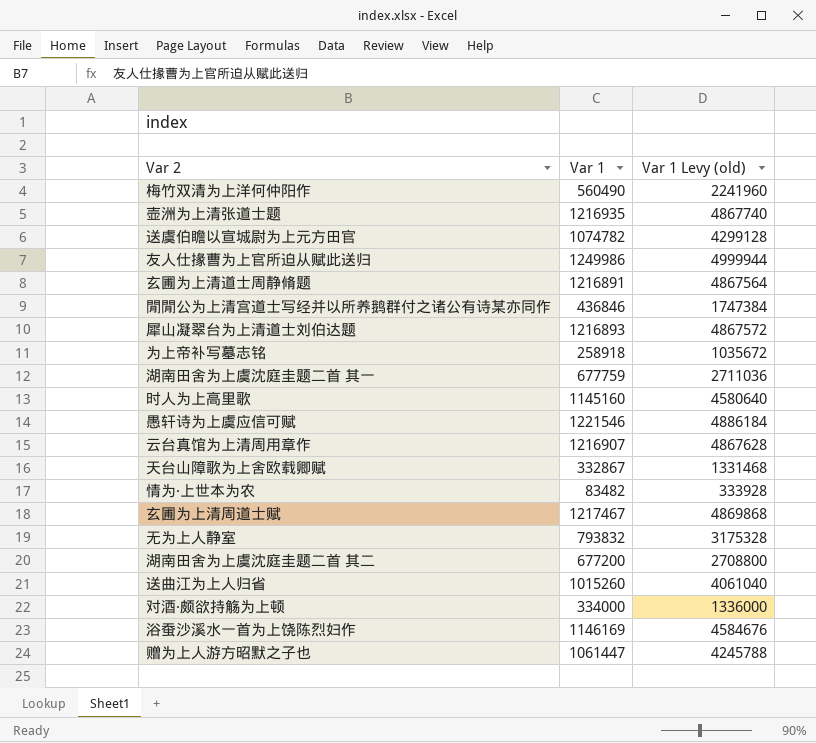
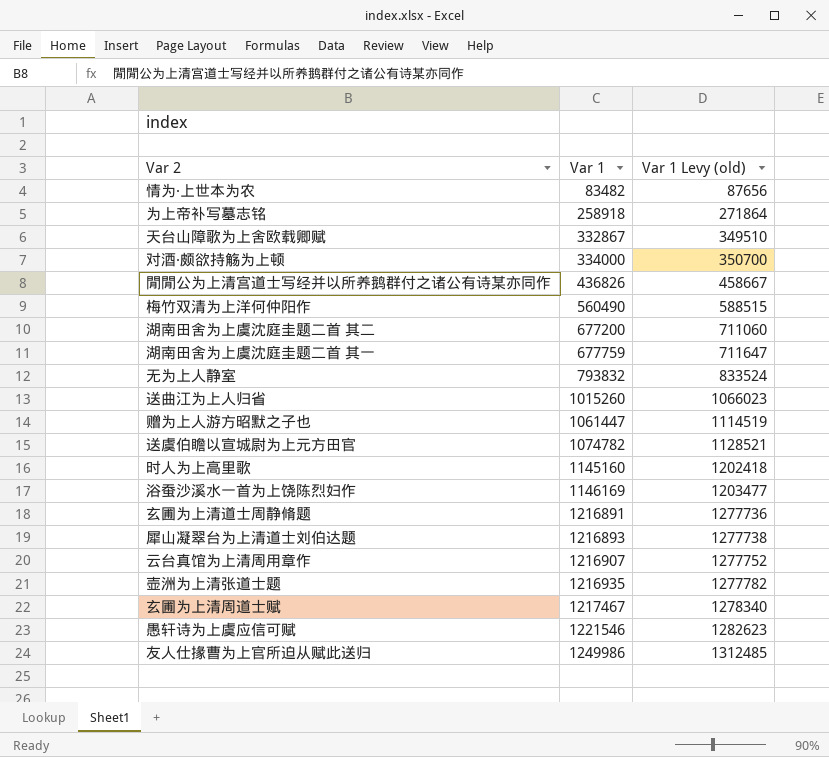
row order: none -> Var 1 ascending
column Var 1 Levy (old) | formula: [Var 1] * 4 -> [Var 1] * 1.05
閒閒公为上清宫道士写经并以所养鹅群付之诸公有诗某亦同作 | Var 1: 436846 -> 436826

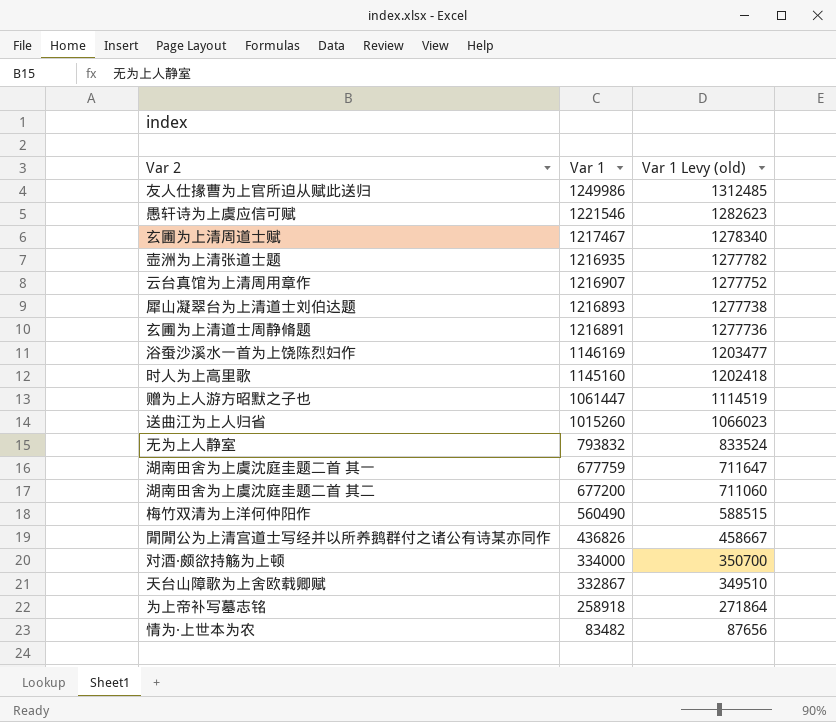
row order: Var 1 ascending -> Var 1 descending
row 送虞伯瞻以宣城尉为上元方田官: 1074782 | 1128521 -> none

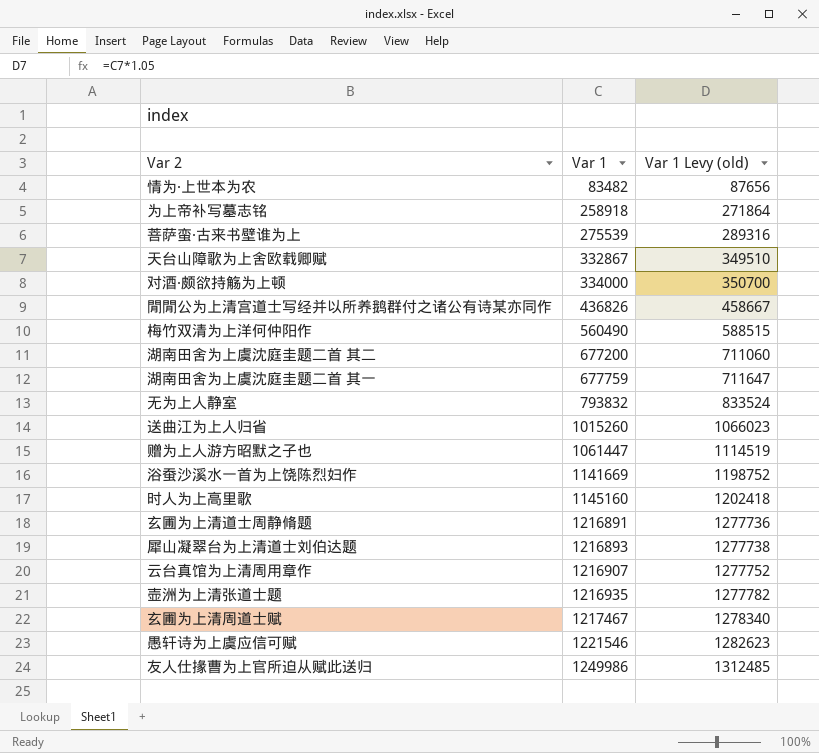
row order: Var 1 descending -> Var 1 ascending
row 菩萨蛮·古来书壁谁为上: none -> 275539 | 289316
浴蚕沙溪水一首为上饶陈烈妇作 | Var 1: 1146169 -> 1141669
浴蚕沙溪水一首为上饶陈烈妇作 | Var 1 Levy (old): 1203477 -> 1198752

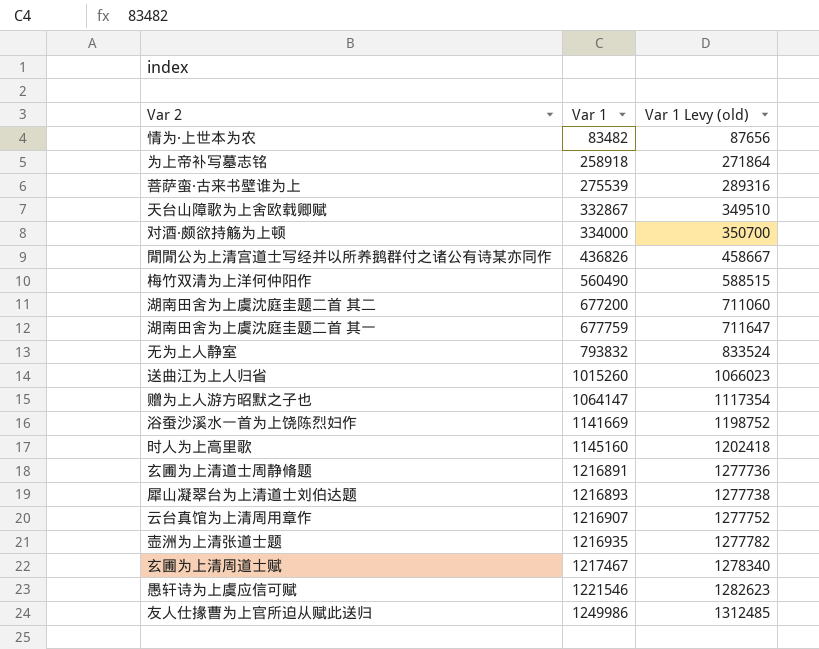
赠为上人游方昭默之子也 | Var 1: 1061447 -> 1064147
赠为上人游方昭默之子也 | Var 1 Levy (old): 1114519 -> 1117354

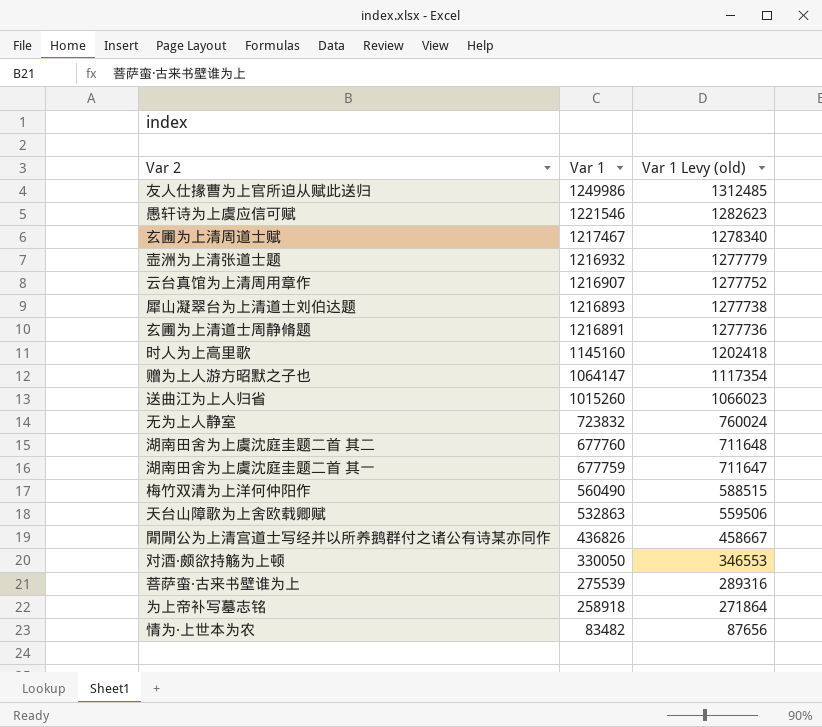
row order: Var 1 ascending -> Var 1 descending
row 浴蚕沙溪水一首为上饶陈烈妇作: 1141669 | 1198752 -> none
壶洲为上清张道士题 | Var 1: 1216935 -> 1216932
壶洲为上清张道士题 | Var 1 Levy (old): 1277782 -> 1277779
无为上人静室 | Var 1: 793832 -> 723832
无为上人静室 | Var 1 Levy (old): 833524 -> 760024
湖南田舍为上虞沈庭圭题二首 其二 | Var 1: 677200 -> 677760
湖南田舍为上虞沈庭圭题二首 其二 | Var 1 Levy (old): 711060 -> 711648
天台山障歌为上舍欧载卿赋 | Var 1: 332867 -> 532863
天台山障歌为上舍欧载卿赋 | Var 1 Levy (old): 349510 -> 559506
对酒·颇欲持觞为上顿 | Var 1: 334000 -> 330050
对酒·颇欲持觞为上顿 | Var 1 Levy (old): 350700 -> 346553

